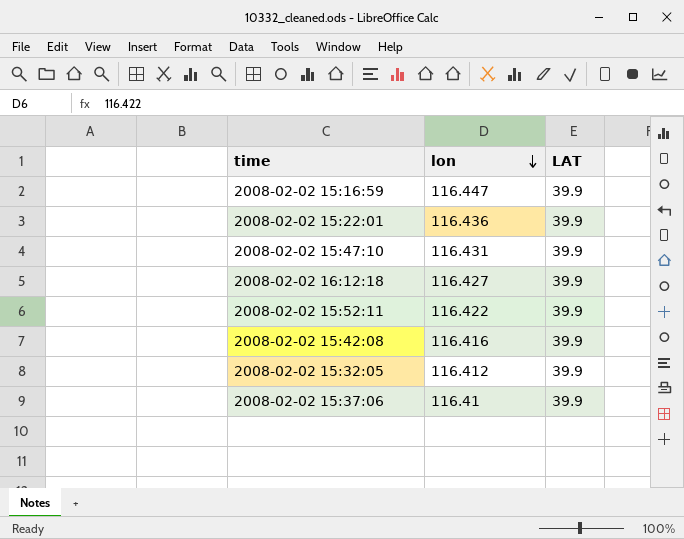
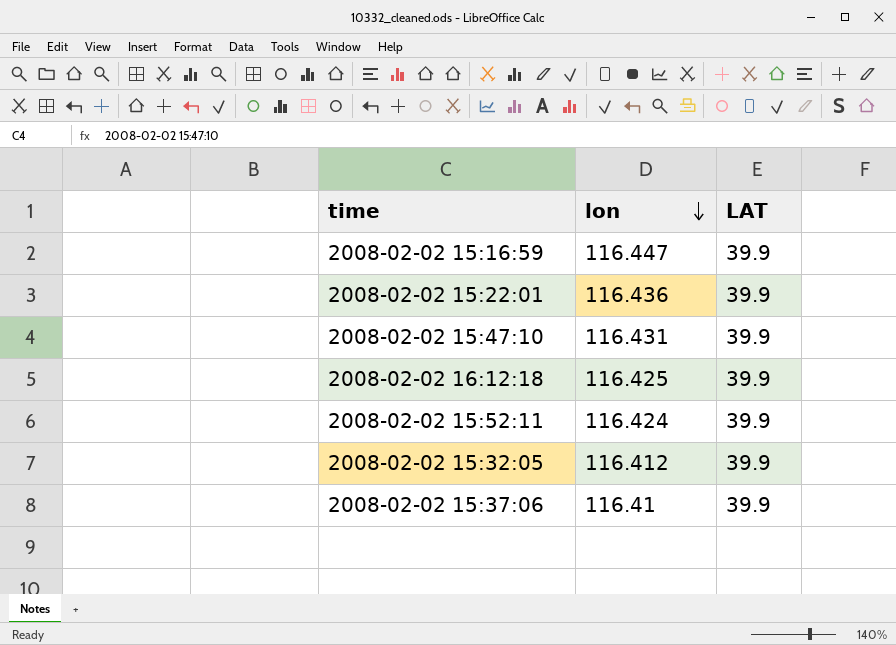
row 2008-02-02 15:42:08: 116.416 | 39.9 -> none
2008-02-02 16:12:18 | lon: 116.427 -> 116.425
2008-02-02 15:52:11 | lon: 116.422 -> 116.424

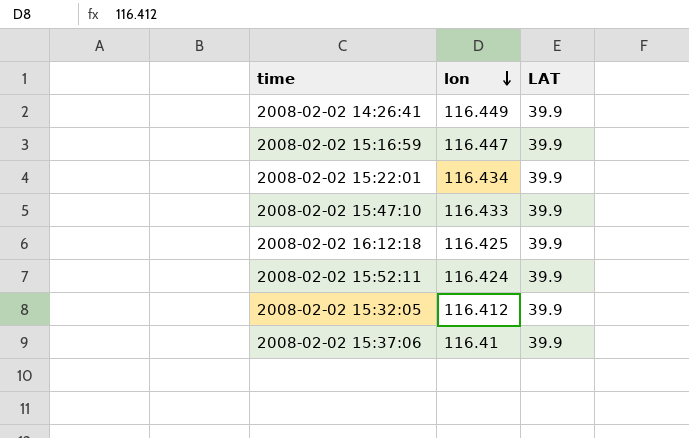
row 2008-02-02 14:26:41: none -> 116.449 | 39.9
2008-02-02 15:22:01 | lon: 116.436 -> 116.434
2008-02-02 15:47:10 | lon: 116.431 -> 116.433

